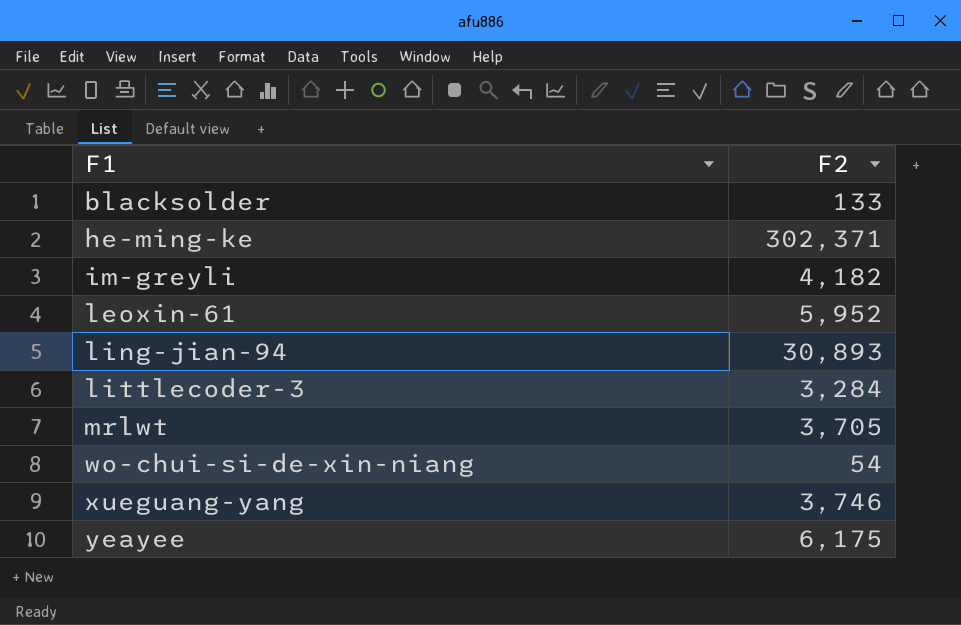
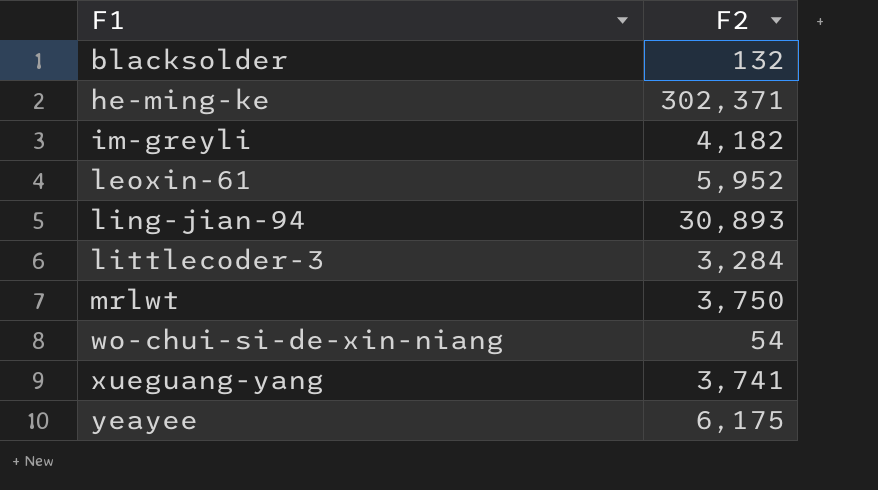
blacksolder | F2: 133 -> 132
mrlwt | F2: 3,705 -> 3,750
xueguang-yang | F2: 3,746 -> 3,741

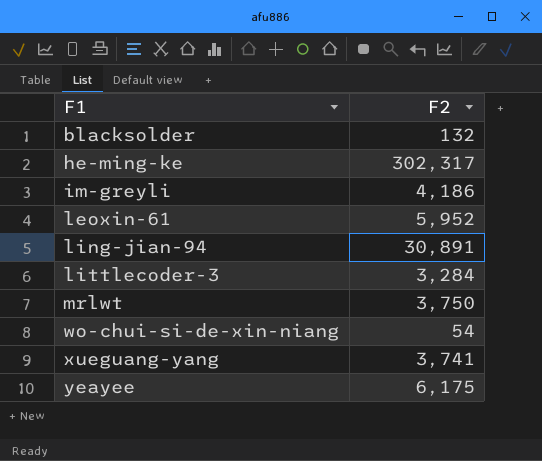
he-ming-ke | F2: 302,371 -> 302,317
im-greyli | F2: 4,182 -> 4,186
ling-jian-94 | F2: 30,893 -> 30,891

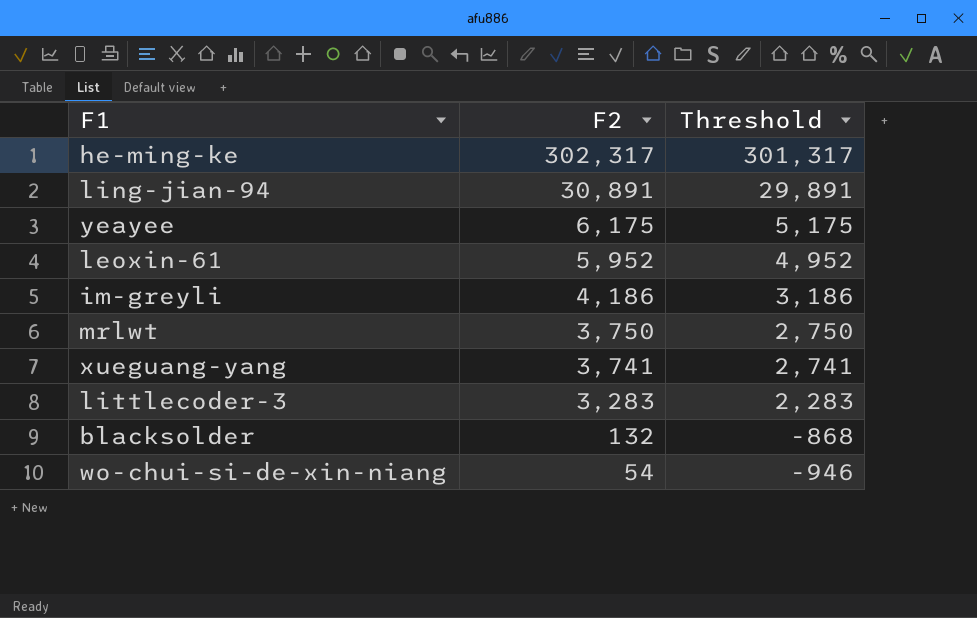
row order: F1 ascending -> F2 descending
column Threshold | formula: none -> [F2] - 1000
littlecoder-3 | F2: 3,284 -> 3,283

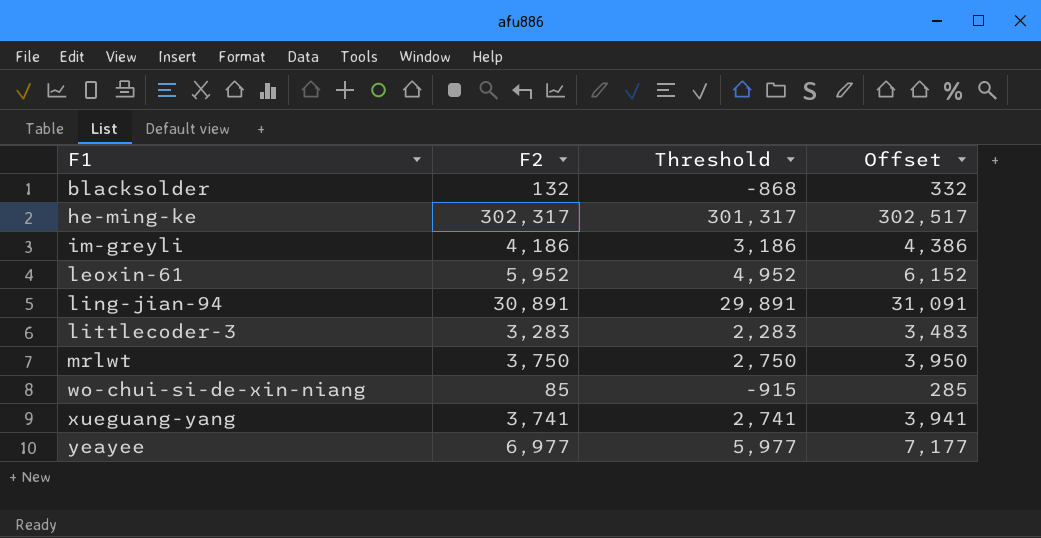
row order: F2 descending -> F1 ascending
column Offset | formula: none -> [F2] + 200
wo-chui-si-de-xin-niang | F2: 54 -> 85
wo-chui-si-de-xin-niang | Threshold: -946 -> -915
yeayee | F2: 6,175 -> 6,977
yeayee | Threshold: 5,175 -> 5,977

